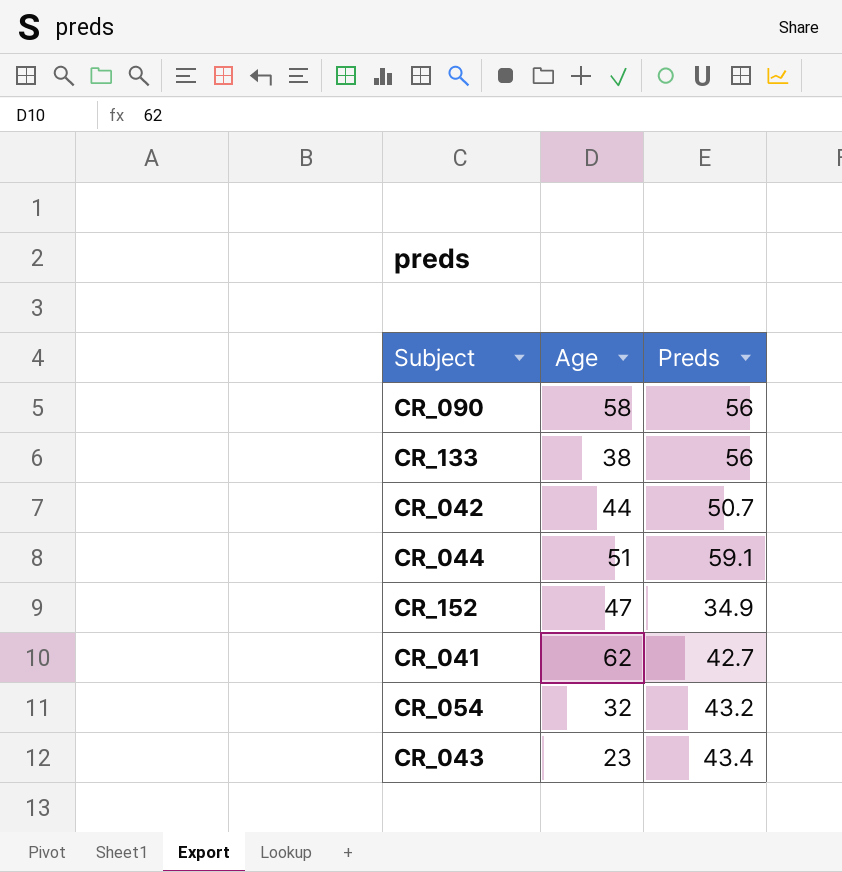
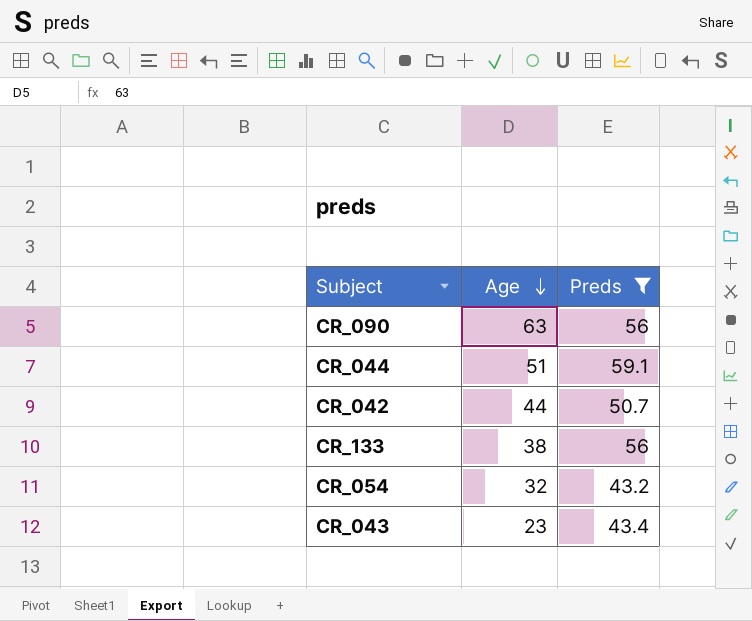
filter: none -> Preds >= 43.2
row order: none -> Age descending
CR_090 | Age: 58 -> 63

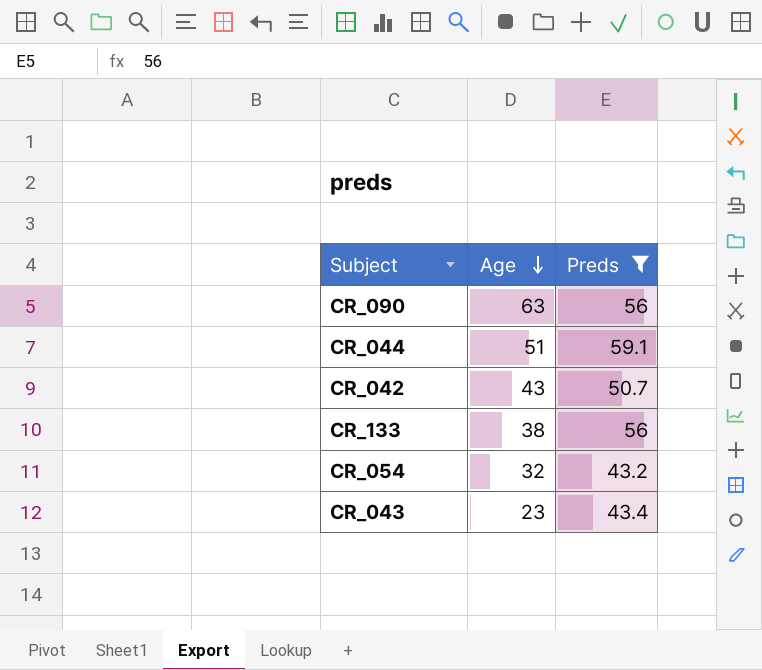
CR_042 | Age: 44 -> 43

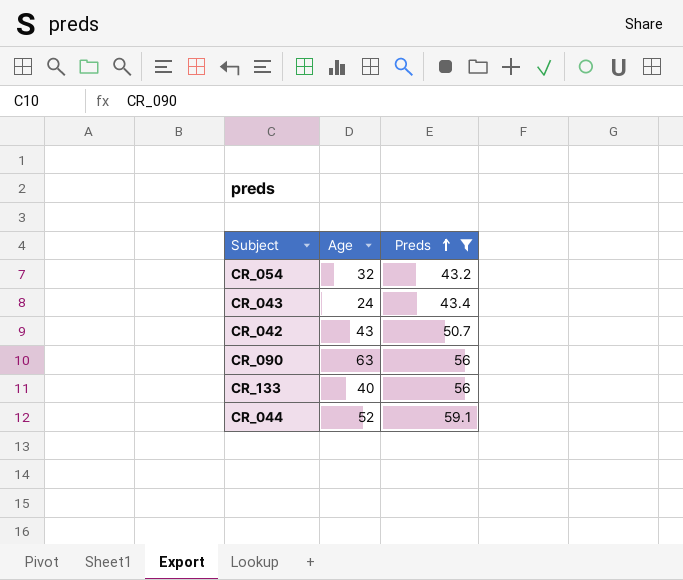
row order: Age descending -> Preds ascending
CR_043 | Age: 23 -> 24
CR_133 | Age: 38 -> 40
CR_044 | Age: 51 -> 52

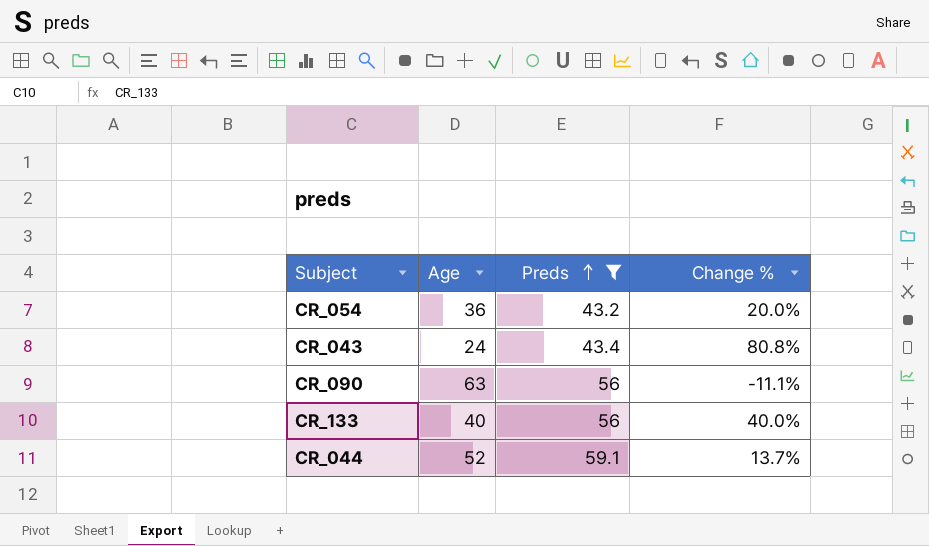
column Change % | formula: none -> ([Preds] - [Age]) / [Age]
row CR_042: 43 | 50.7 -> none
CR_054 | Age: 32 -> 36

